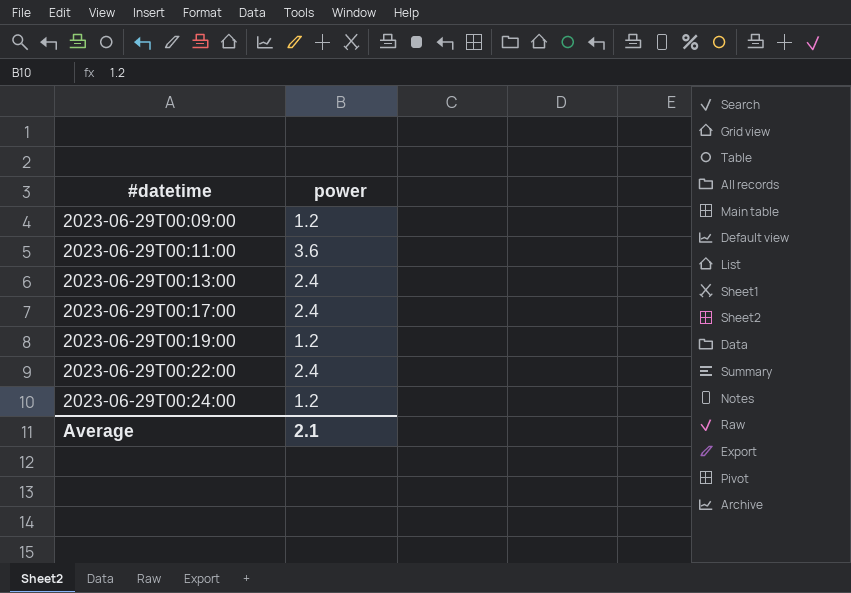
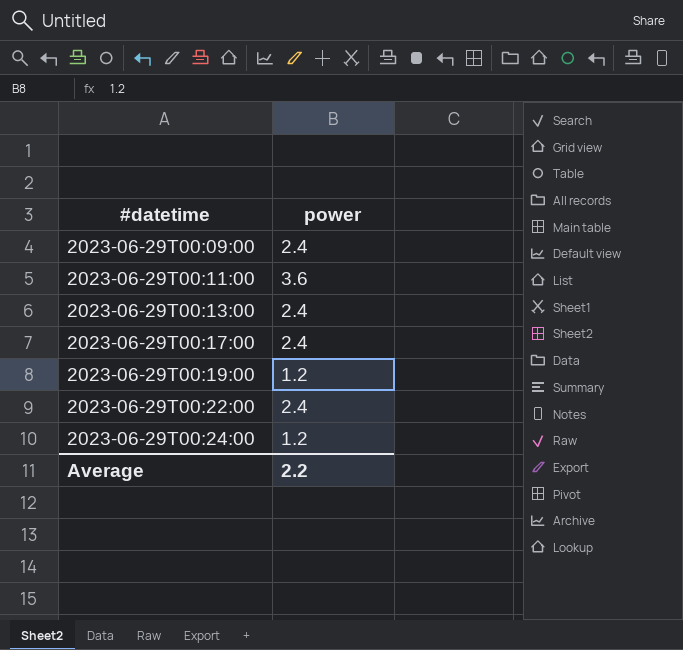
2023-06-29T00:09:00 | power: 1.2 -> 2.4
Average | power: 2.1 -> 2.2

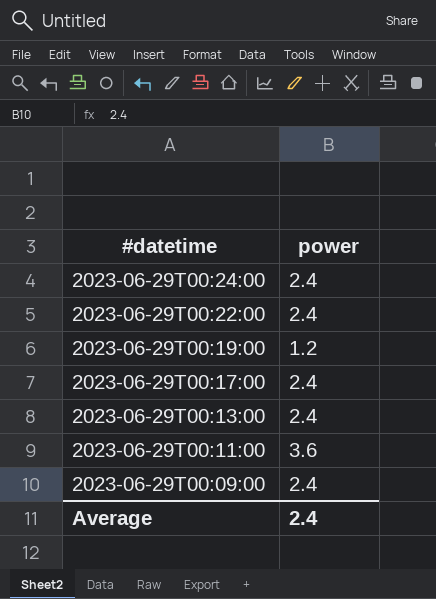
row order: #datetime ascending -> #datetime descending
2023-06-29T00:24:00 | power: 1.2 -> 2.4
Average | power: 2.2 -> 2.4

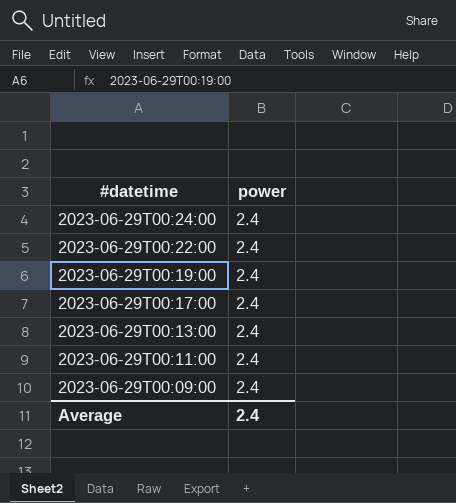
2023-06-29T00:19:00 | power: 1.2 -> 2.4
2023-06-29T00:11:00 | power: 3.6 -> 2.4

